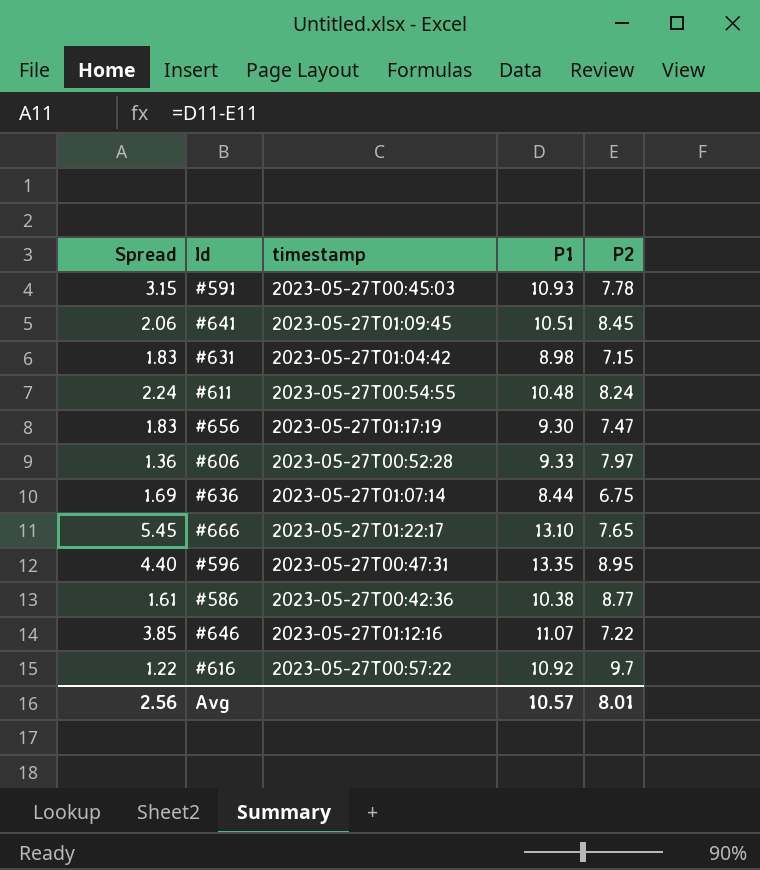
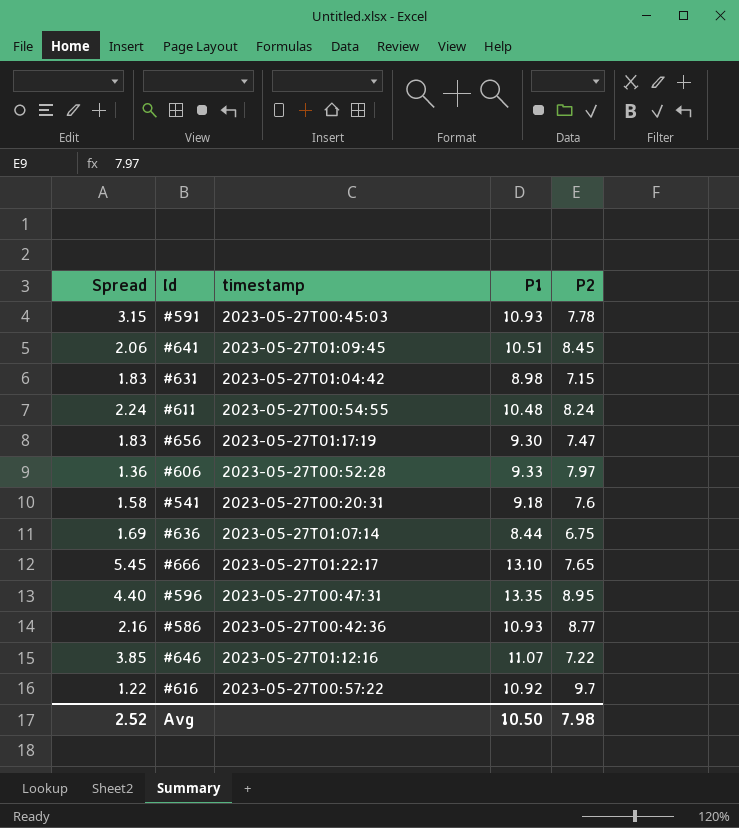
row #541: none -> 1.58 | 2023-05-27T00:20:31 | 9.18 | 7.6
#586 | Spread: 1.61 -> 2.16
#586 | P1: 10.38 -> 10.93
Avg | Spread: 2.56 -> 2.52
Avg | P1: 10.57 -> 10.50
Avg | P2: 8.01 -> 7.98

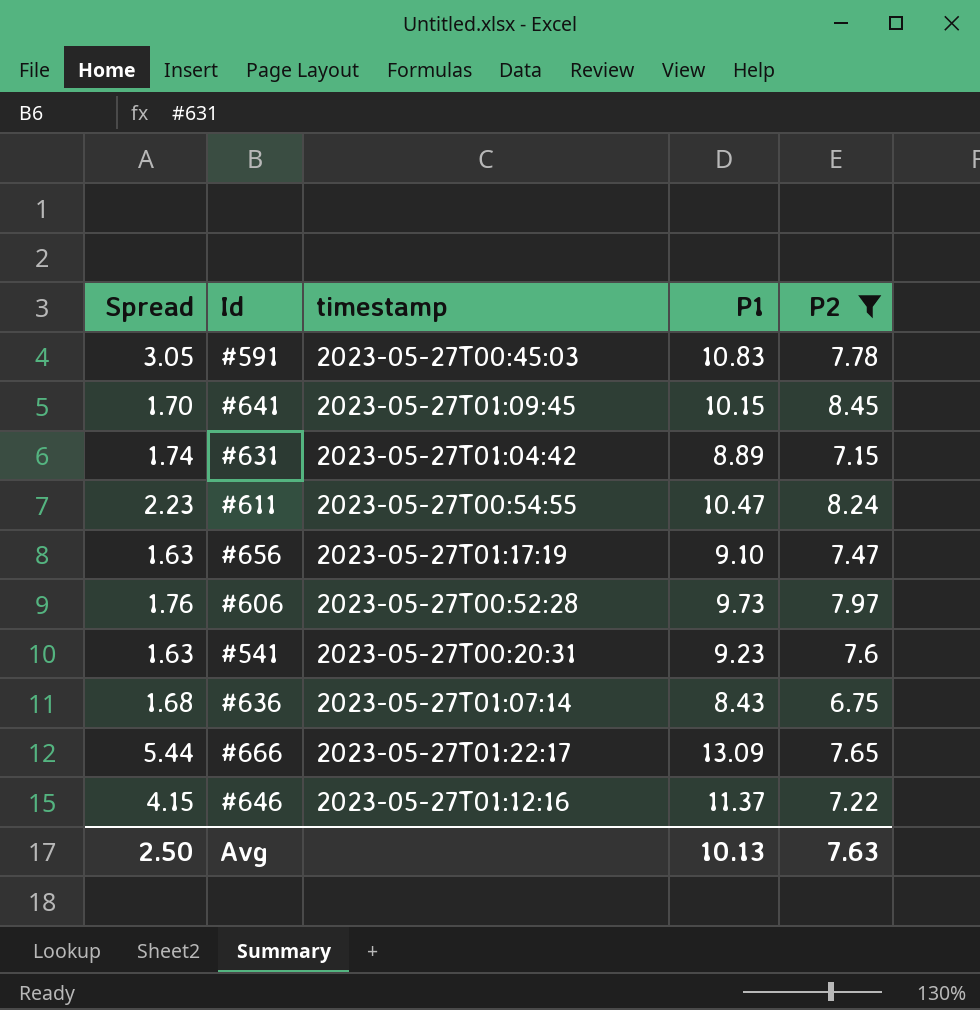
filter: none -> P2 <= 8.45
#591 | Spread: 3.15 -> 3.05
#591 | P1: 10.93 -> 10.83
#641 | Spread: 2.06 -> 1.70
#641 | P1: 10.51 -> 10.15
#631 | Spread: 1.83 -> 1.74
#631 | P1: 8.98 -> 8.89
#611 | Spread: 2.24 -> 2.23
#611 | P1: 10.48 -> 10.47
#656 | Spread: 1.83 -> 1.63
#656 | P1: 9.30 -> 9.10
#606 | Spread: 1.36 -> 1.76
#606 | P1: 9.33 -> 9.73
#541 | Spread: 1.58 -> 1.63
#541 | P1: 9.18 -> 9.23
#636 | Spread: 1.69 -> 1.68
#636 | P1: 8.44 -> 8.43
#666 | Spread: 5.45 -> 5.44
#666 | P1: 13.10 -> 13.09
#646 | Spread: 3.85 -> 4.15
#646 | P1: 11.07 -> 11.37
Avg | Spread: 2.52 -> 2.50
Avg | P1: 10.50 -> 10.13
Avg | P2: 7.98 -> 7.63

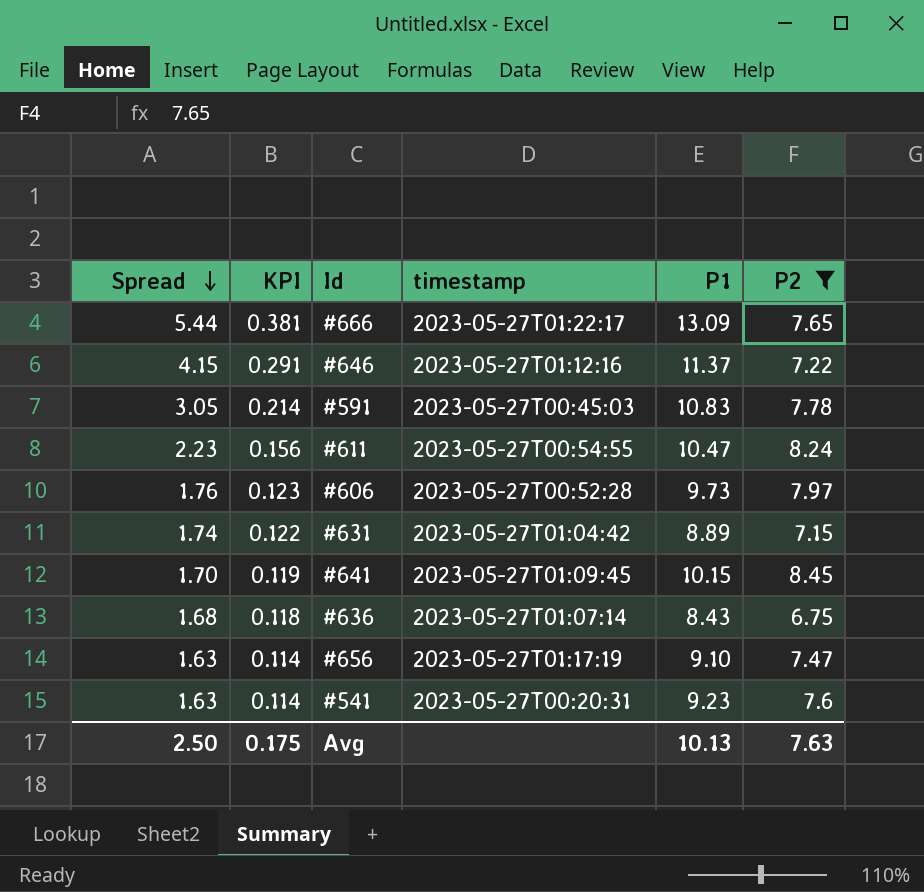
row order: none -> Spread descending
column KPI | formula: none -> [Spread] * 0.07

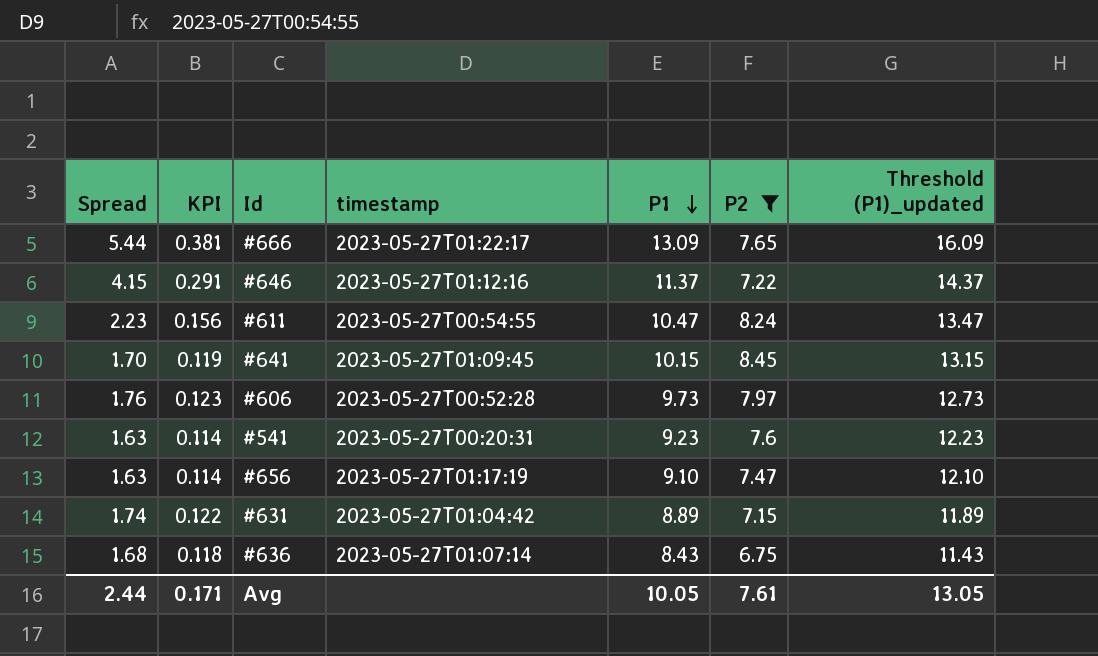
row order: Spread descending -> P1 descending
column Threshold (P1)_updated | formula: none -> [P1] + 3
row #591: 3.05 | 0.214 | 2023-05-27T00:45:03 | 10.83 | 7.78 -> none
Avg | Spread: 2.50 -> 2.44
Avg | KPI: 0.175 -> 0.171
Avg | P1: 10.13 -> 10.05
Avg | P2: 7.63 -> 7.61

